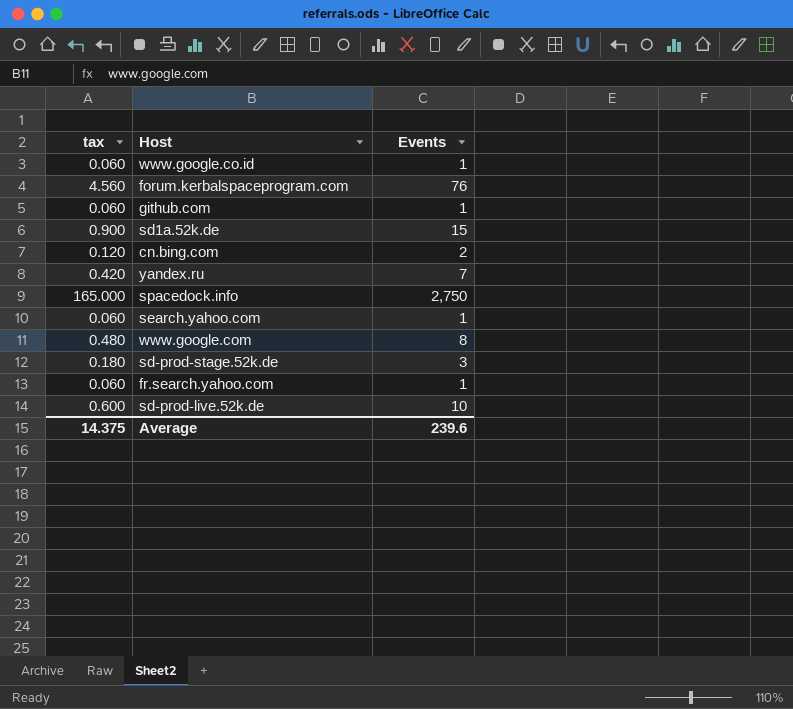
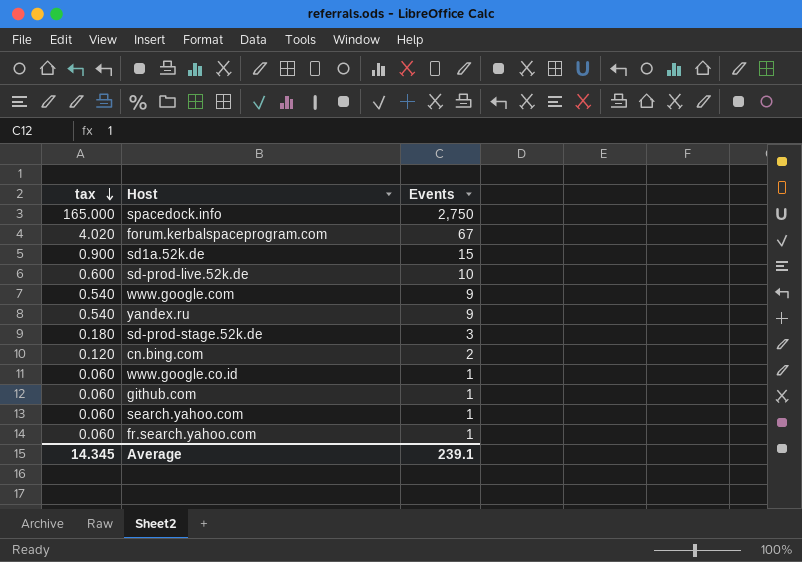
row order: none -> tax descending
forum.kerbalspaceprogram.com | tax: 4.560 -> 4.020
forum.kerbalspaceprogram.com | Events: 76 -> 67
www.google.com | tax: 0.480 -> 0.540
www.google.com | Events: 8 -> 9
yandex.ru | tax: 0.420 -> 0.540
yandex.ru | Events: 7 -> 9
Average | tax: 14.375 -> 14.345
Average | Events: 239.6 -> 239.1

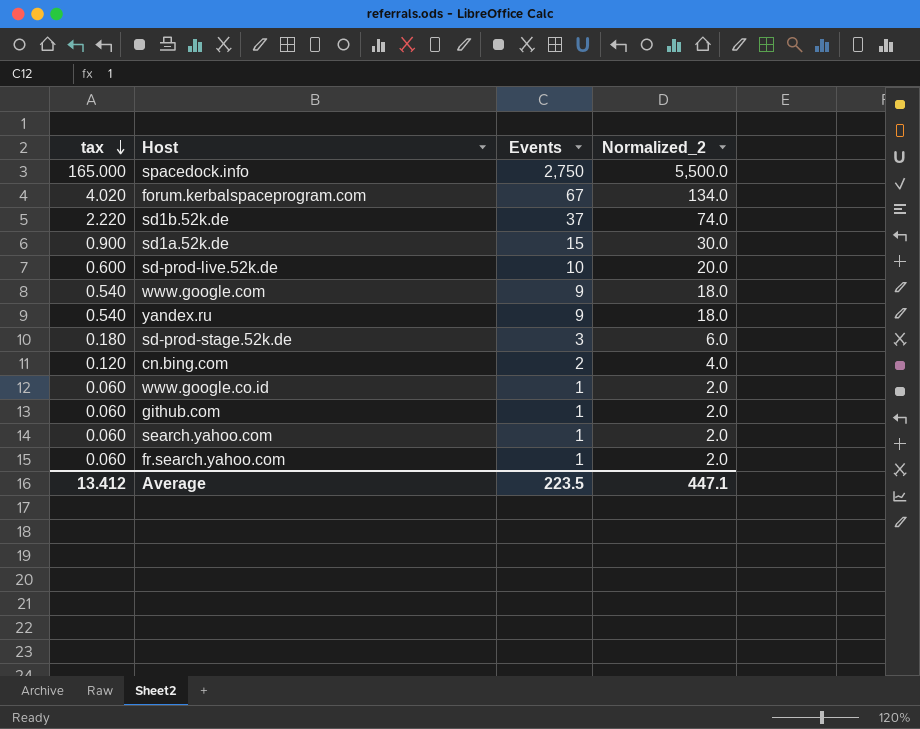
column Normalized_2 | formula: none -> [Events] * 2
row sd1b.52k.de: none -> 2.220 | 37 | 74.0
Average | tax: 14.345 -> 13.412
Average | Events: 239.1 -> 223.5

